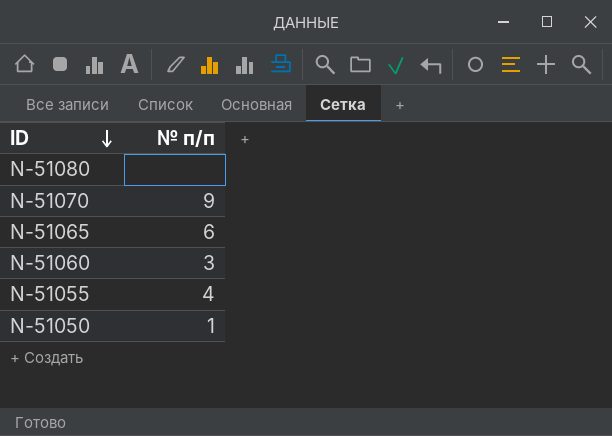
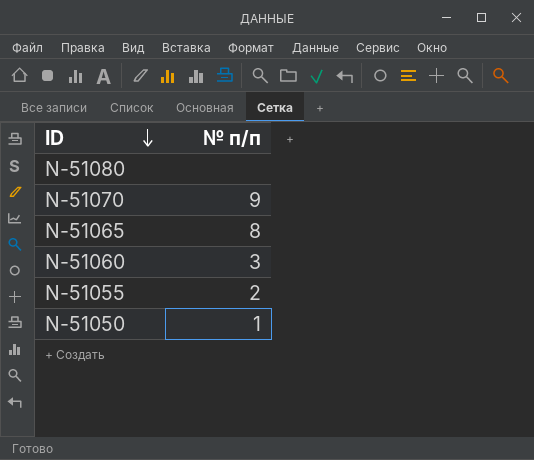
N-51065 | № п/п: 6 -> 8
N-51055 | № п/п: 4 -> 2

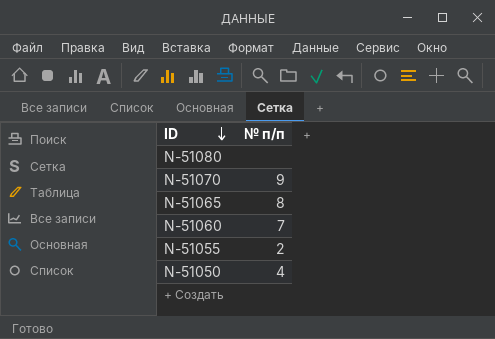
N-51060 | № п/п: 3 -> 7
N-51050 | № п/п: 1 -> 4

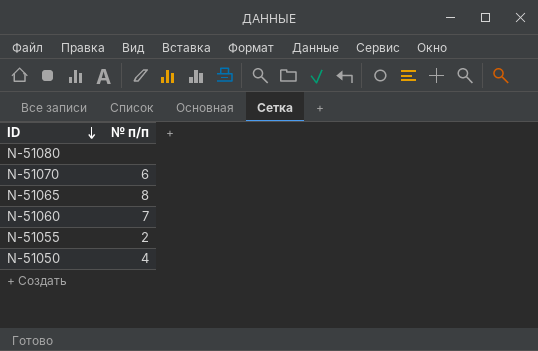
N-51070 | № п/п: 9 -> 6

